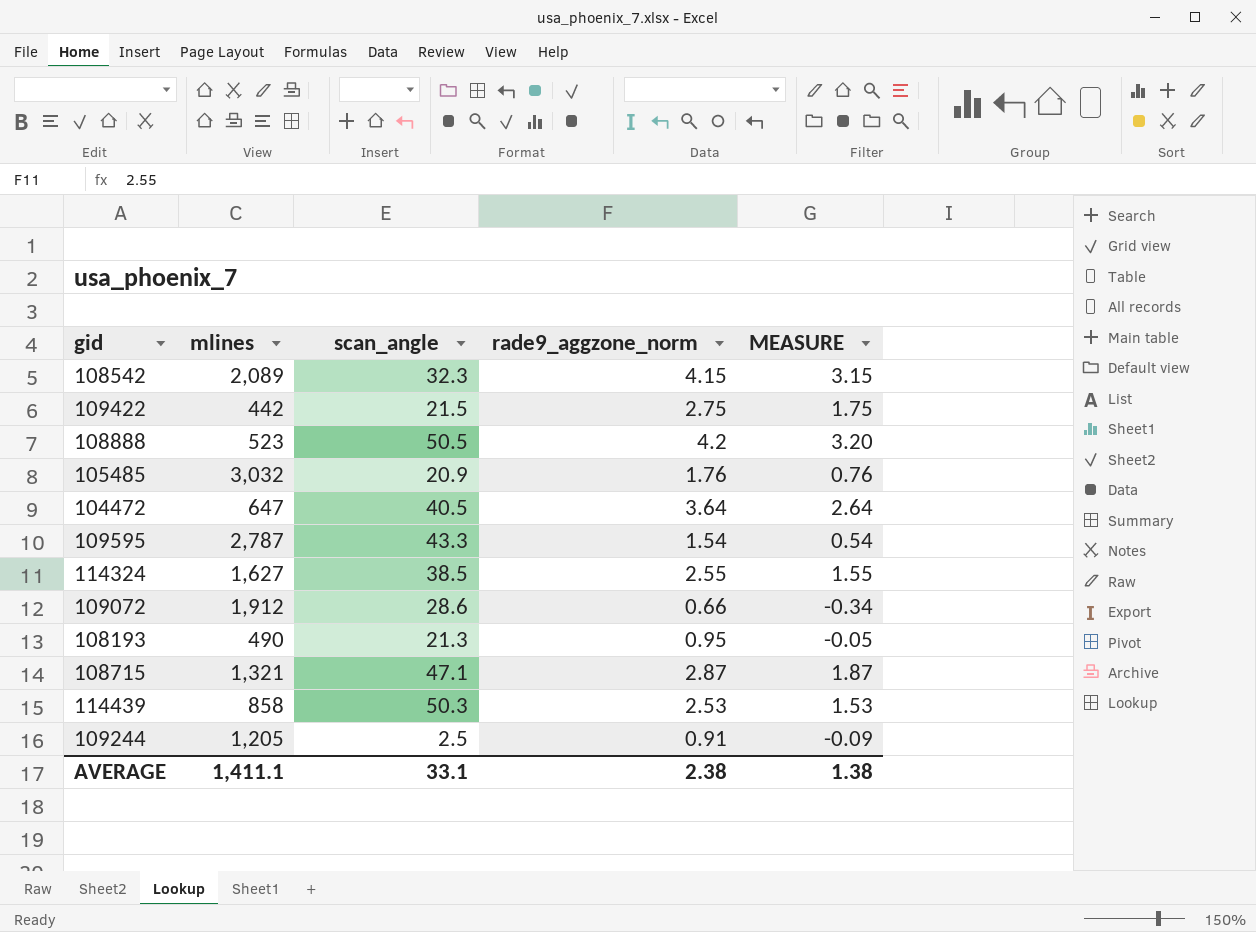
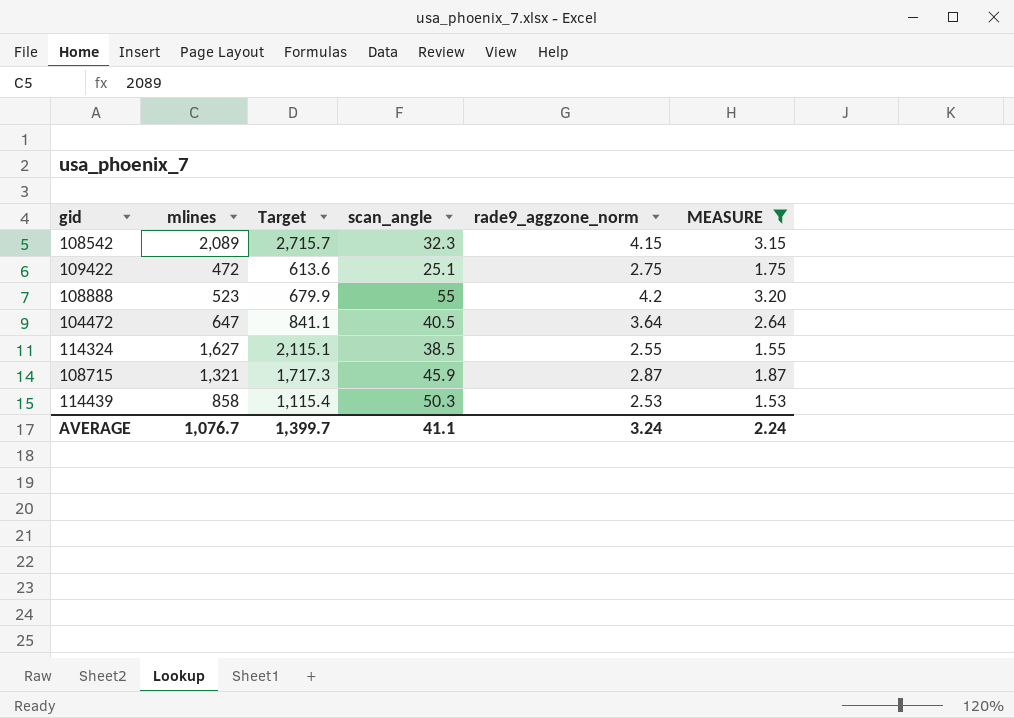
filter: none -> MEASURE >= 1.53
column Target | formula: none -> [mlines] * 1.3
109422 | mlines: 442 -> 472
109422 | scan_angle: 21.5 -> 25.1
108888 | scan_angle: 50.5 -> 55
108715 | scan_angle: 47.1 -> 45.9
AVERAGE | mlines: 1,411.1 -> 1,076.7
AVERAGE | scan_angle: 33.1 -> 41.1
AVERAGE | rade9_aggzone_norm: 2.38 -> 3.24
AVERAGE | MEASURE: 1.38 -> 2.24

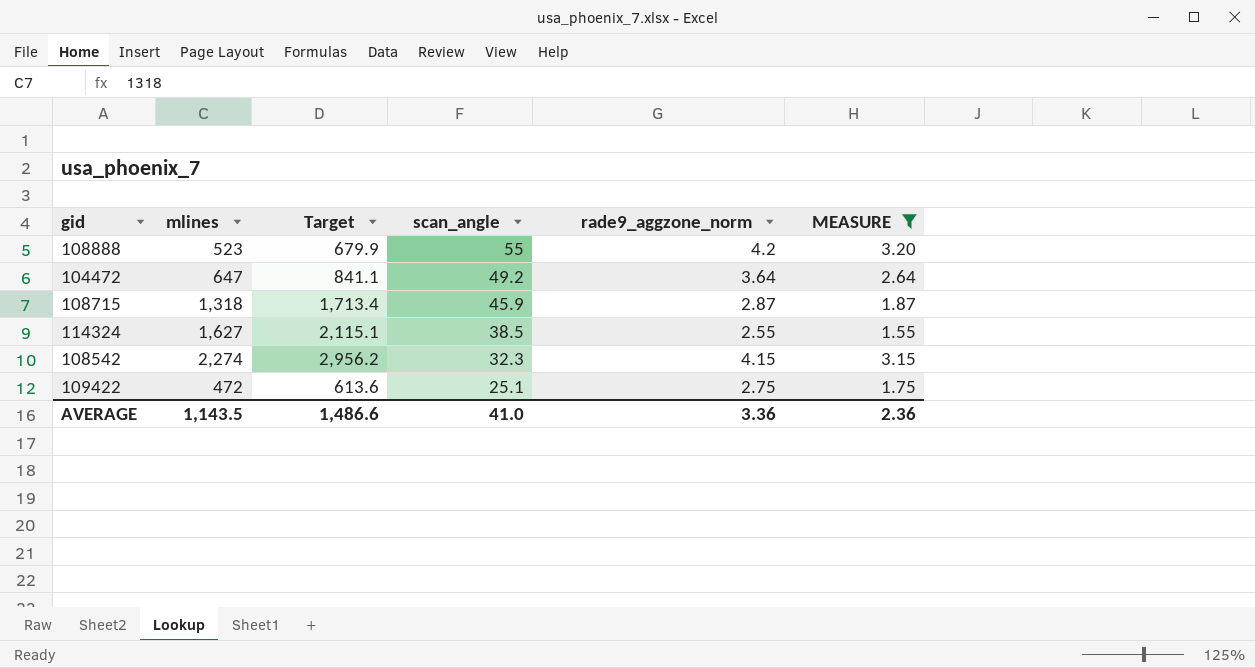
row order: none -> scan_angle descending
row 114439: 858 | 1,115.4 | 50.3 | 2.53 | 1.53 -> none
104472 | scan_angle: 40.5 -> 49.2
108715 | mlines: 1,321 -> 1,318
108715 | Target: 1,717.3 -> 1,713.4
108542 | mlines: 2,089 -> 2,274
108542 | Target: 2,715.7 -> 2,956.2
AVERAGE | mlines: 1,076.7 -> 1,143.5
AVERAGE | Target: 1,399.7 -> 1,486.6
AVERAGE | scan_angle: 41.1 -> 41.0
AVERAGE | rade9_aggzone_norm: 3.24 -> 3.36
AVERAGE | MEASURE: 2.24 -> 2.36

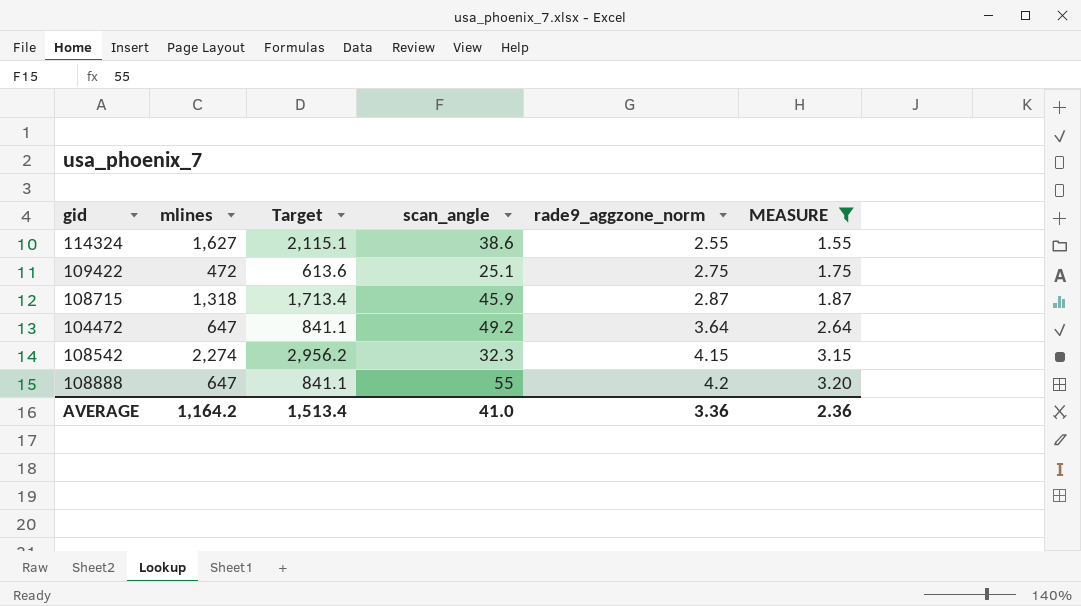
row order: scan_angle descending -> rade9_aggzone_norm ascending
114324 | scan_angle: 38.5 -> 38.6
108888 | mlines: 523 -> 647
108888 | Target: 679.9 -> 841.1
AVERAGE | mlines: 1,143.5 -> 1,164.2
AVERAGE | Target: 1,486.6 -> 1,513.4

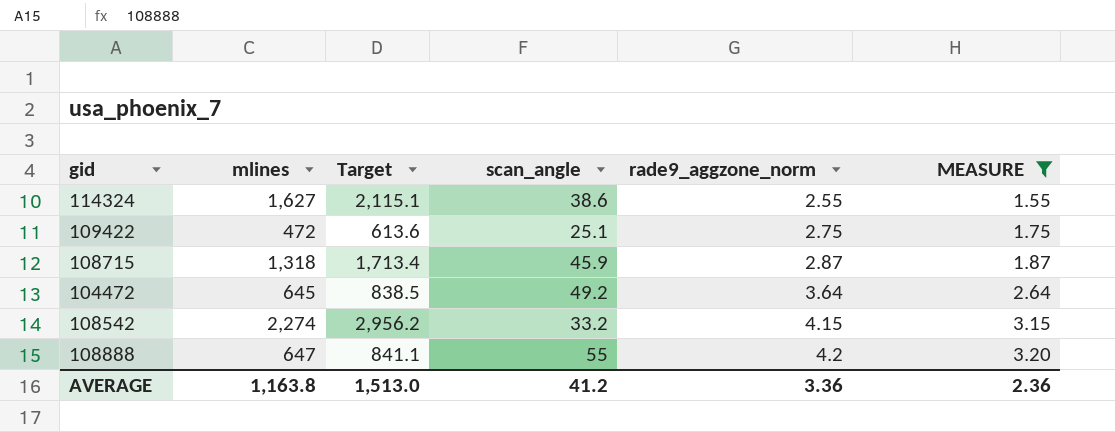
104472 | mlines: 647 -> 645
104472 | Target: 841.1 -> 838.5
108542 | scan_angle: 32.3 -> 33.2
AVERAGE | mlines: 1,164.2 -> 1,163.8
AVERAGE | Target: 1,513.4 -> 1,513.0
AVERAGE | scan_angle: 41.0 -> 41.2

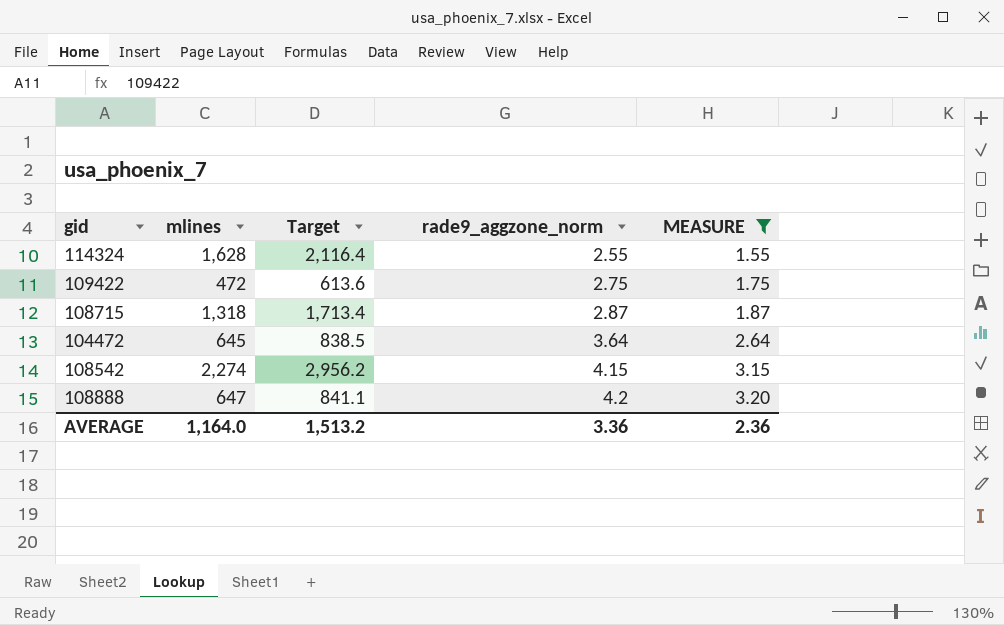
column scan_angle | position: 4 -> none
114324 | mlines: 1,627 -> 1,628
114324 | Target: 2,115.1 -> 2,116.4
AVERAGE | mlines: 1,163.8 -> 1,164.0
AVERAGE | Target: 1,513.0 -> 1,513.2

